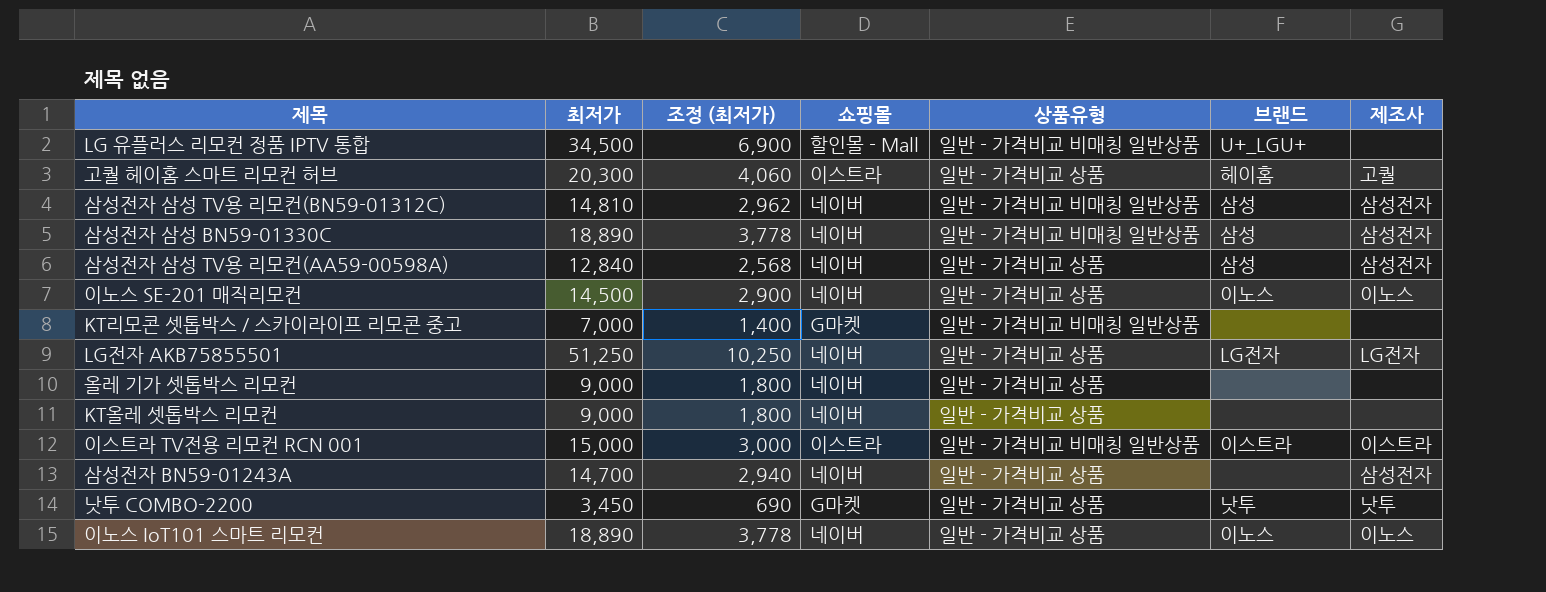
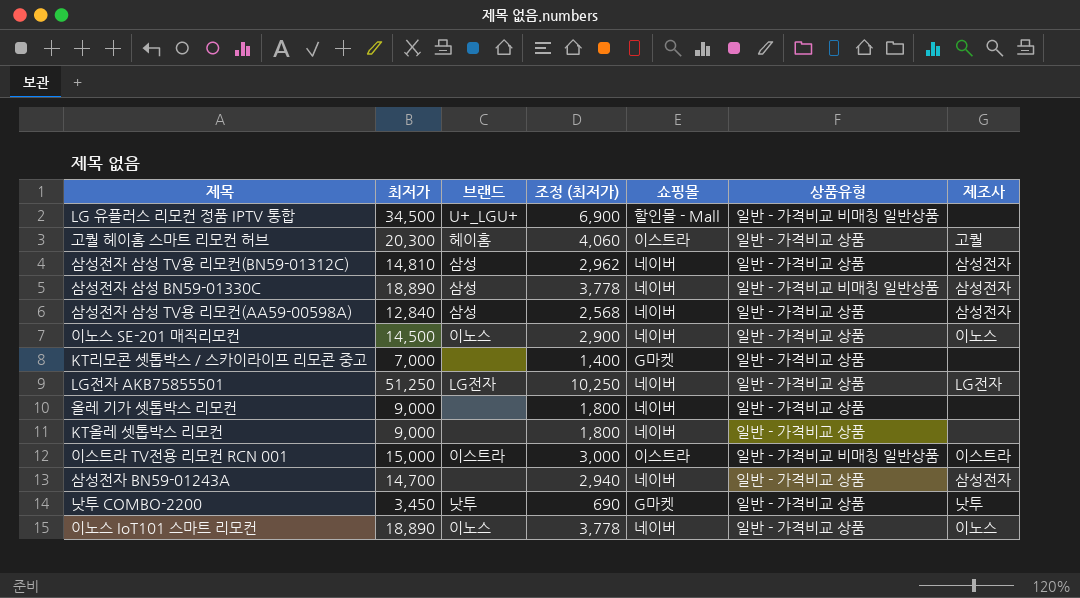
column 브랜드 | position: 6 -> 3
삼성전자 삼성 TV용 리모컨(BN59-01312C) | 상품유형: 일반 - 가격비교 비매칭 일반상품 -> 일반 - 가격비교 상품
KT리모콘 셋톱박스 / 스카이라이프 리모콘 중고 | 상품유형: 일반 - 가격비교 비매칭 일반상품 -> 일반 - 가격비교 상품

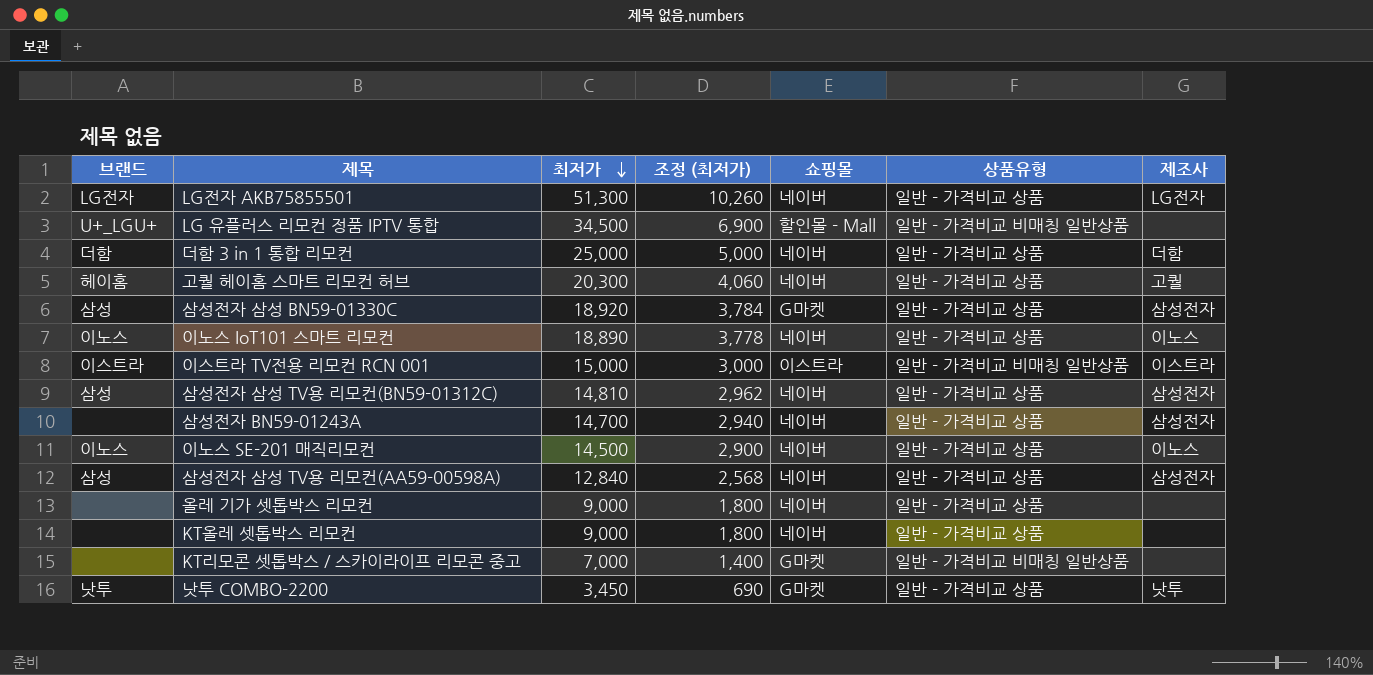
row order: none -> 최저가 descending
column 브랜드 | position: 3 -> 1
LG전자 AKB75855501 | 최저가: 51,250 -> 51,300
LG전자 AKB75855501 | 조정 (최저가): 10,250 -> 10,260
row 더함 3 in 1 통합 리모컨: none -> 더함 | 25,000 | 5,000 | 네이버 | 일반 - 가격비교 상품 | 더함
고퀄 헤이홈 스마트 리모컨 허브 | 쇼핑몰: 이스트라 -> 네이버
삼성전자 삼성 BN59-01330C | 최저가: 18,890 -> 18,920
삼성전자 삼성 BN59-01330C | 조정 (최저가): 3,778 -> 3,784
삼성전자 삼성 BN59-01330C | 쇼핑몰: 네이버 -> G마켓
삼성전자 삼성 BN59-01330C | 상품유형: 일반 - 가격비교 비매칭 일반상품 -> 일반 - 가격비교 상품
KT리모콘 셋톱박스 / 스카이라이프 리모콘 중고 | 상품유형: 일반 - 가격비교 상품 -> 일반 - 가격비교 비매칭 일반상품

